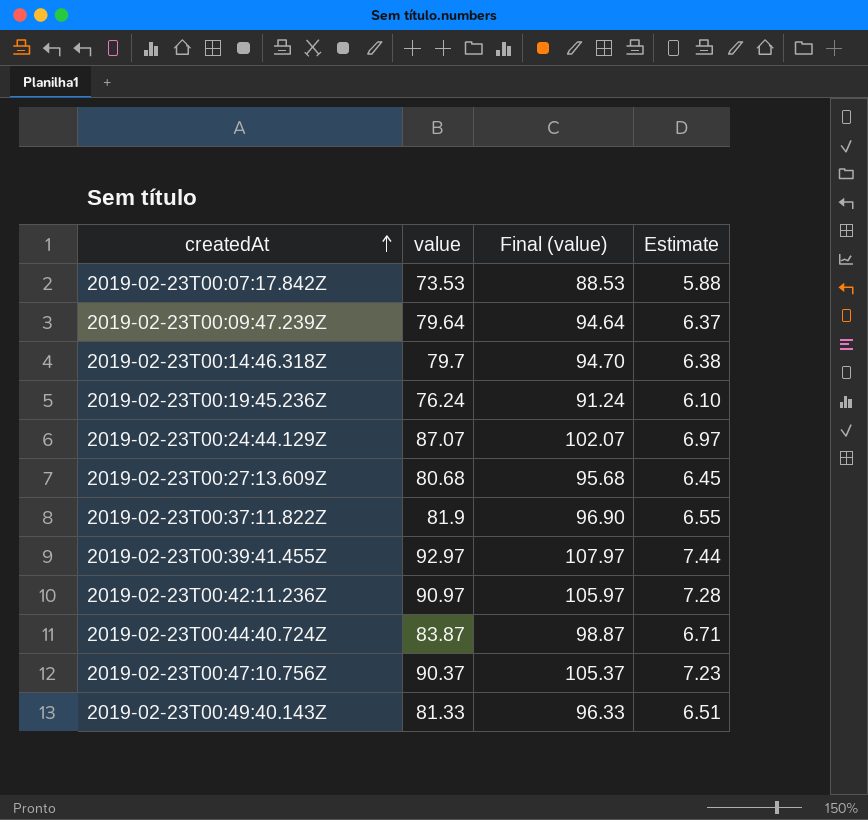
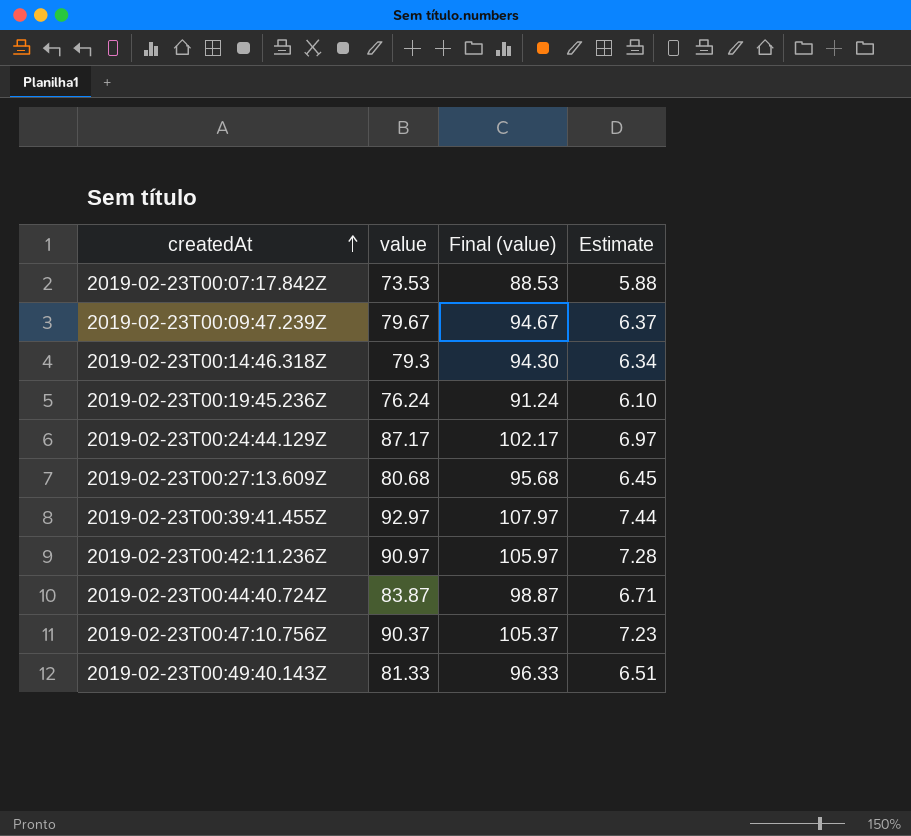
row 2019-02-23T00:37:11.822Z: 81.9 | 96.90 | 6.55 -> none
2019-02-23T00:09:47.239Z | value: 79.64 -> 79.67
2019-02-23T00:09:47.239Z | Final (value): 94.64 -> 94.67
2019-02-23T00:14:46.318Z | value: 79.7 -> 79.3
2019-02-23T00:14:46.318Z | Final (value): 94.70 -> 94.30
2019-02-23T00:14:46.318Z | Estimate: 6.38 -> 6.34
2019-02-23T00:24:44.129Z | value: 87.07 -> 87.17
2019-02-23T00:24:44.129Z | Final (value): 102.07 -> 102.17

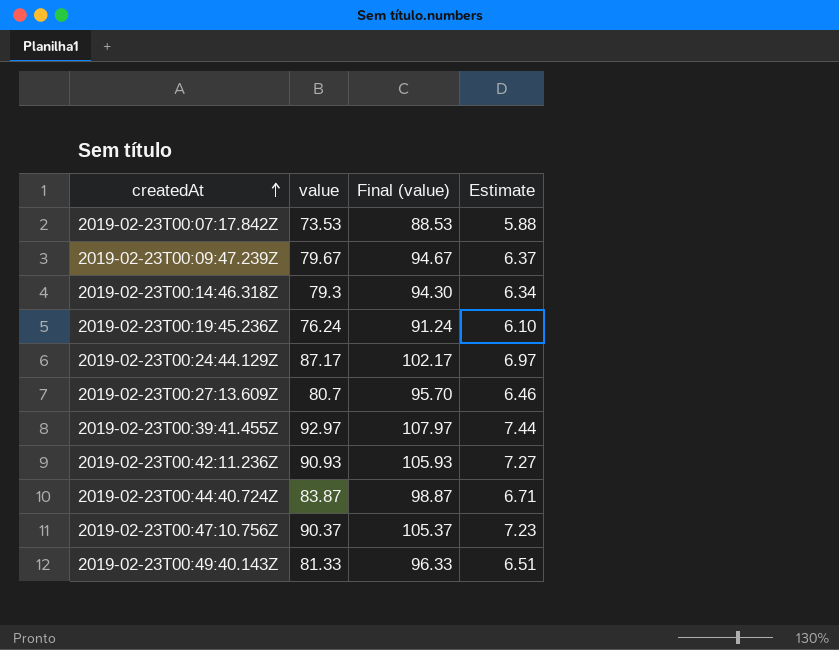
2019-02-23T00:27:13.609Z | value: 80.68 -> 80.7
2019-02-23T00:27:13.609Z | Final (value): 95.68 -> 95.70
2019-02-23T00:27:13.609Z | Estimate: 6.45 -> 6.46
2019-02-23T00:42:11.236Z | value: 90.97 -> 90.93
2019-02-23T00:42:11.236Z | Final (value): 105.97 -> 105.93
2019-02-23T00:42:11.236Z | Estimate: 7.28 -> 7.27

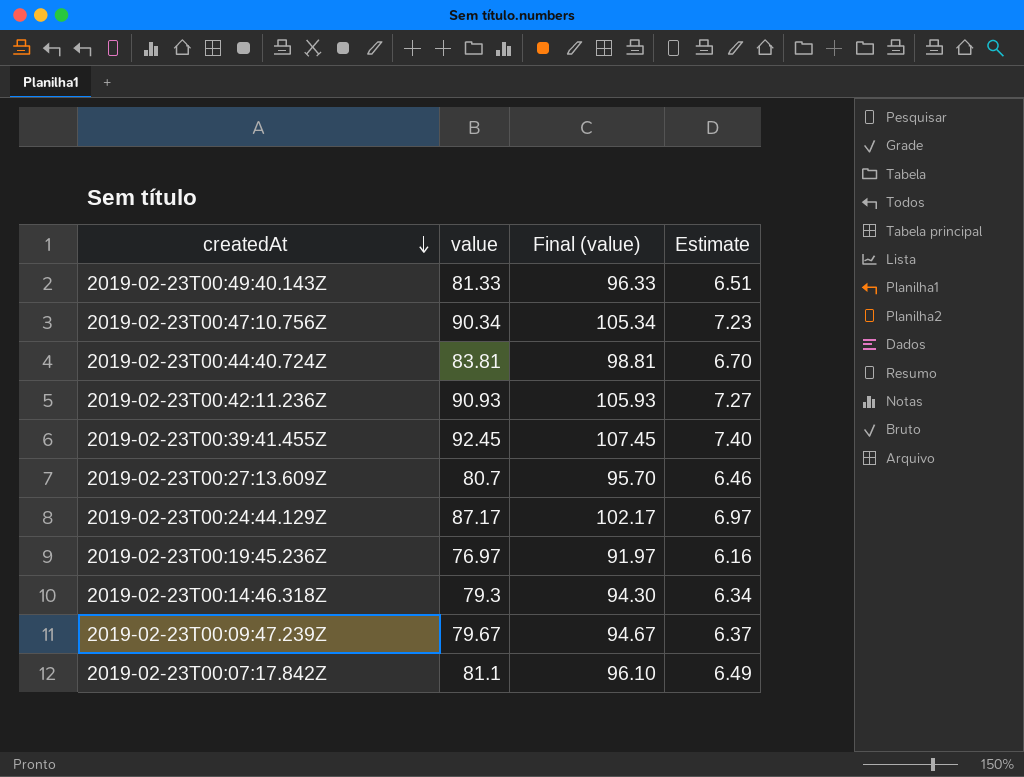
row order: createdAt ascending -> createdAt descending
2019-02-23T00:47:10.756Z | value: 90.37 -> 90.34
2019-02-23T00:47:10.756Z | Final (value): 105.37 -> 105.34
2019-02-23T00:44:40.724Z | value: 83.87 -> 83.81
2019-02-23T00:44:40.724Z | Final (value): 98.87 -> 98.81
2019-02-23T00:44:40.724Z | Estimate: 6.71 -> 6.70
2019-02-23T00:39:41.455Z | value: 92.97 -> 92.45
2019-02-23T00:39:41.455Z | Final (value): 107.97 -> 107.45
2019-02-23T00:39:41.455Z | Estimate: 7.44 -> 7.40
2019-02-23T00:19:45.236Z | value: 76.24 -> 76.97
2019-02-23T00:19:45.236Z | Final (value): 91.24 -> 91.97
2019-02-23T00:19:45.236Z | Estimate: 6.10 -> 6.16
2019-02-23T00:07:17.842Z | value: 73.53 -> 81.1
2019-02-23T00:07:17.842Z | Final (value): 88.53 -> 96.10
2019-02-23T00:07:17.842Z | Estimate: 5.88 -> 6.49

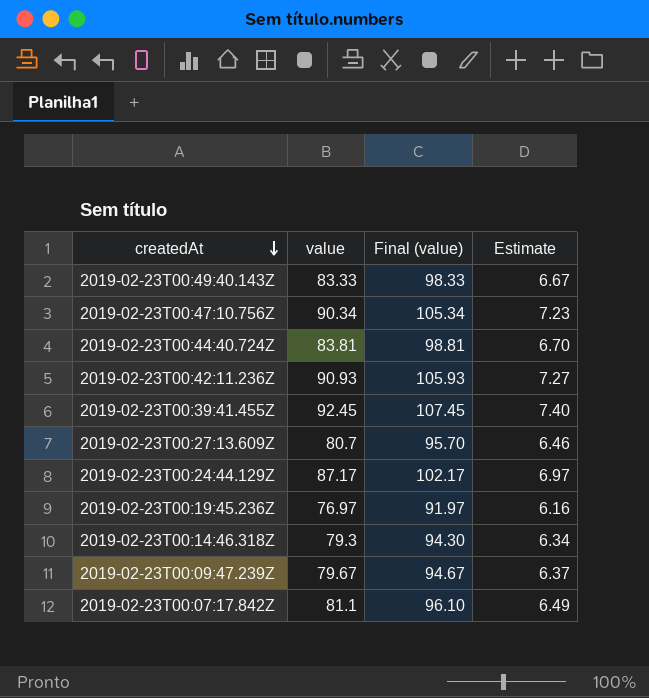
2019-02-23T00:49:40.143Z | value: 81.33 -> 83.33
2019-02-23T00:49:40.143Z | Final (value): 96.33 -> 98.33
2019-02-23T00:49:40.143Z | Estimate: 6.51 -> 6.67

